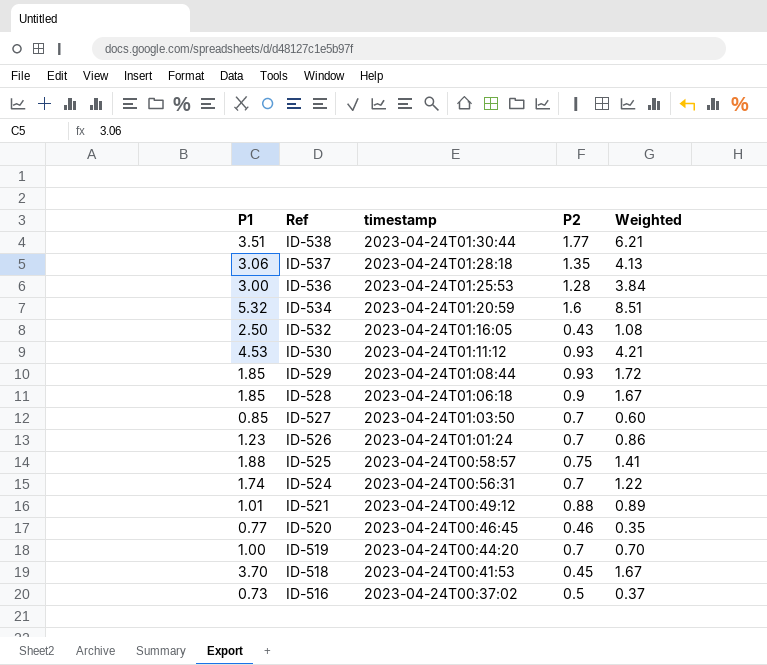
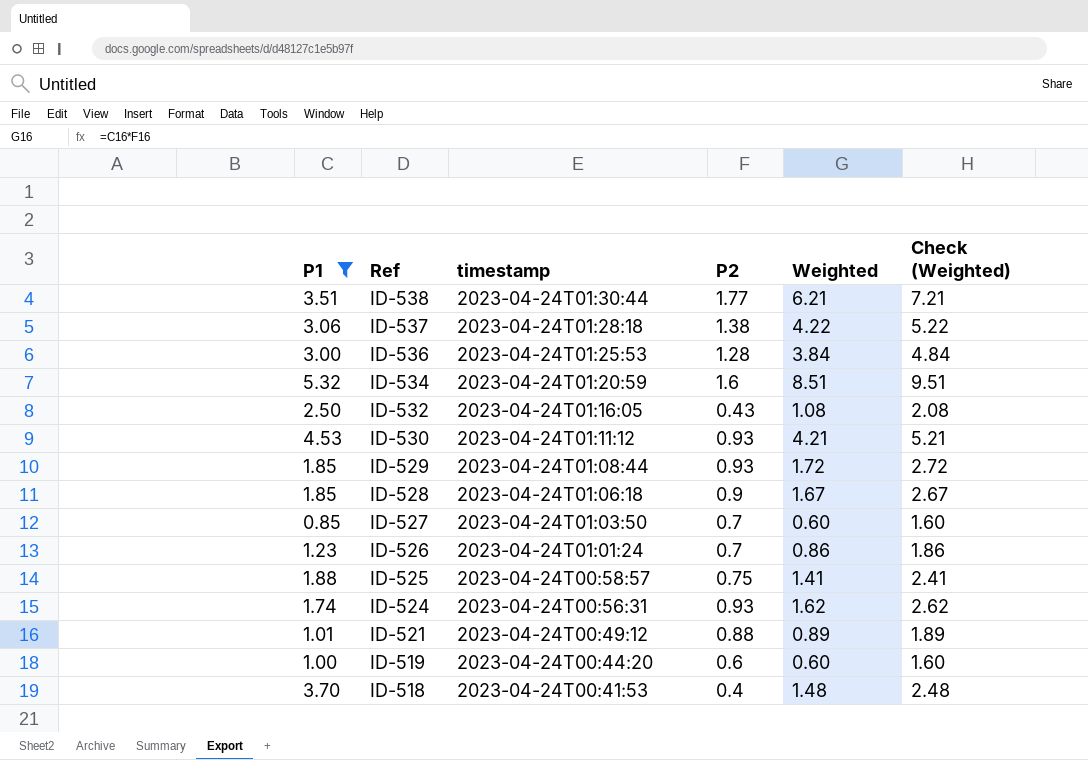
filter: none -> P1 >= 0.85
column Check (Weighted) | formula: none -> [Weighted] + 1
ID-537 | P2: 1.35 -> 1.38
ID-537 | Weighted: 4.13 -> 4.22
ID-524 | P2: 0.7 -> 0.93
ID-524 | Weighted: 1.22 -> 1.62
ID-519 | P2: 0.7 -> 0.6
ID-519 | Weighted: 0.70 -> 0.60
ID-518 | P2: 0.45 -> 0.4
ID-518 | Weighted: 1.67 -> 1.48

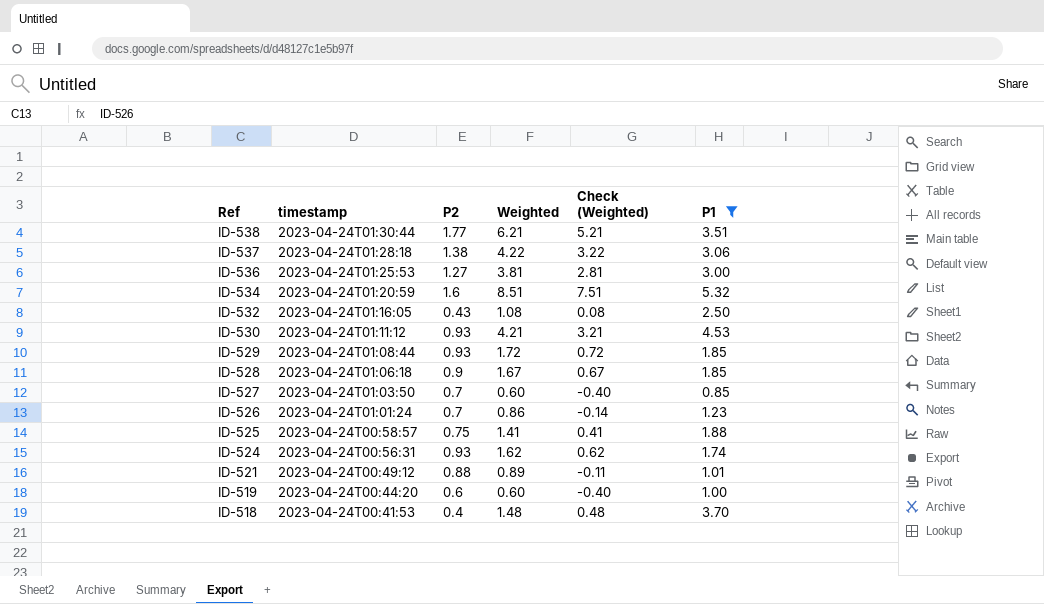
column Check (Weighted) | formula: [Weighted] + 1 -> [Weighted] - 1
column P1 | position: 1 -> 6
ID-536 | P2: 1.28 -> 1.27
ID-536 | Weighted: 3.84 -> 3.81

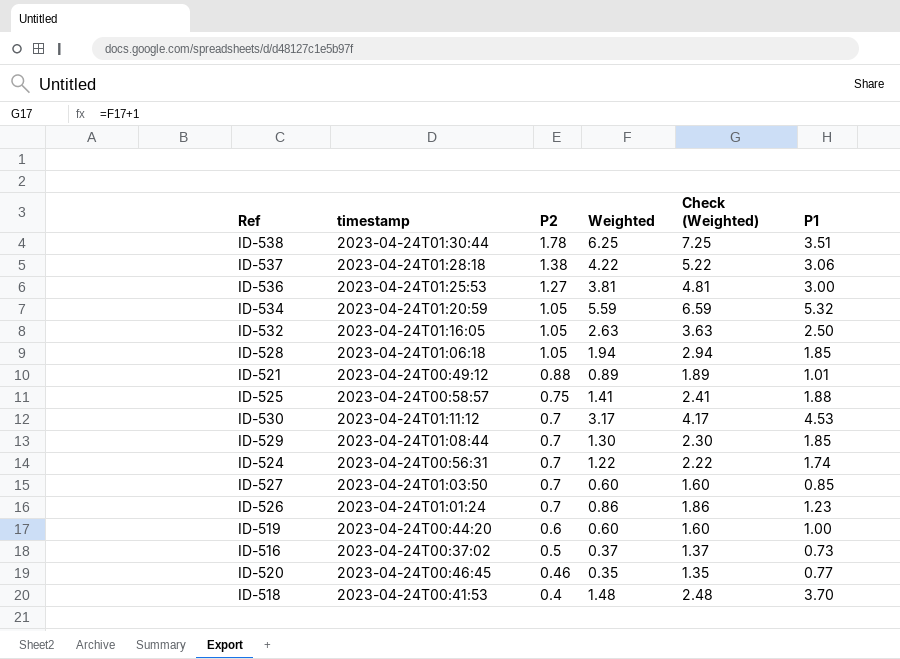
filter: P1 >= 0.85 -> none
row order: Ref descending -> P2 descending
column Check (Weighted) | formula: [Weighted] - 1 -> [Weighted] + 1
ID-538 | P2: 1.77 -> 1.78
ID-538 | Weighted: 6.21 -> 6.25
ID-534 | P2: 1.6 -> 1.05
ID-534 | Weighted: 8.51 -> 5.59
ID-532 | P2: 0.43 -> 1.05
ID-532 | Weighted: 1.08 -> 2.63
ID-528 | P2: 0.9 -> 1.05
ID-528 | Weighted: 1.67 -> 1.94
ID-530 | P2: 0.93 -> 0.7
ID-530 | Weighted: 4.21 -> 3.17
ID-529 | P2: 0.93 -> 0.7
ID-529 | Weighted: 1.72 -> 1.30
ID-524 | P2: 0.93 -> 0.7
ID-524 | Weighted: 1.62 -> 1.22

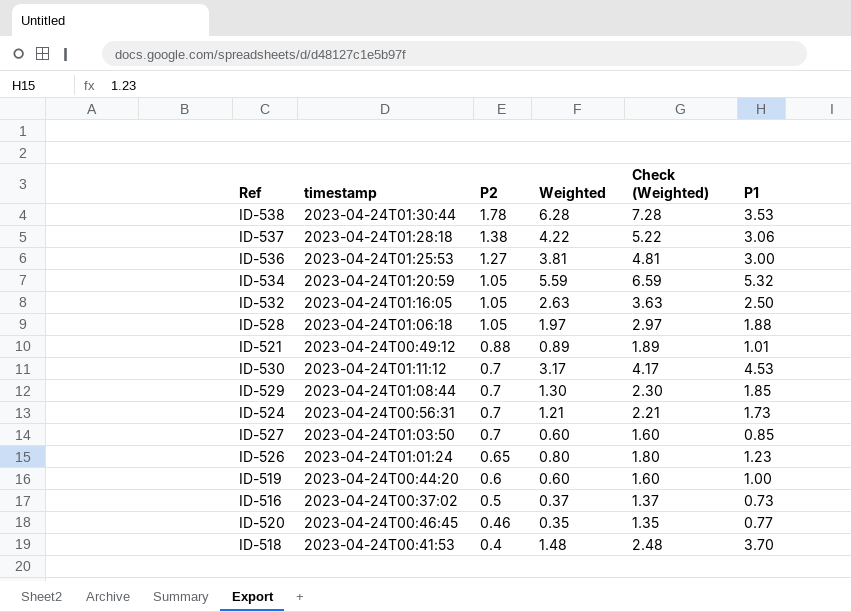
row ID-525: 2023-04-24T00:58:57 | 0.75 | 1.41 | 2.41 | 1.88 -> none
ID-538 | Weighted: 6.25 -> 6.28
ID-538 | Check (Weighted): 7.25 -> 7.28
ID-538 | P1: 3.51 -> 3.53
ID-528 | Weighted: 1.94 -> 1.97
ID-528 | Check (Weighted): 2.94 -> 2.97
ID-528 | P1: 1.85 -> 1.88
ID-524 | Weighted: 1.22 -> 1.21
ID-524 | Check (Weighted): 2.22 -> 2.21
ID-524 | P1: 1.74 -> 1.73
ID-526 | P2: 0.7 -> 0.65
ID-526 | Weighted: 0.86 -> 0.80
ID-526 | Check (Weighted): 1.86 -> 1.80

